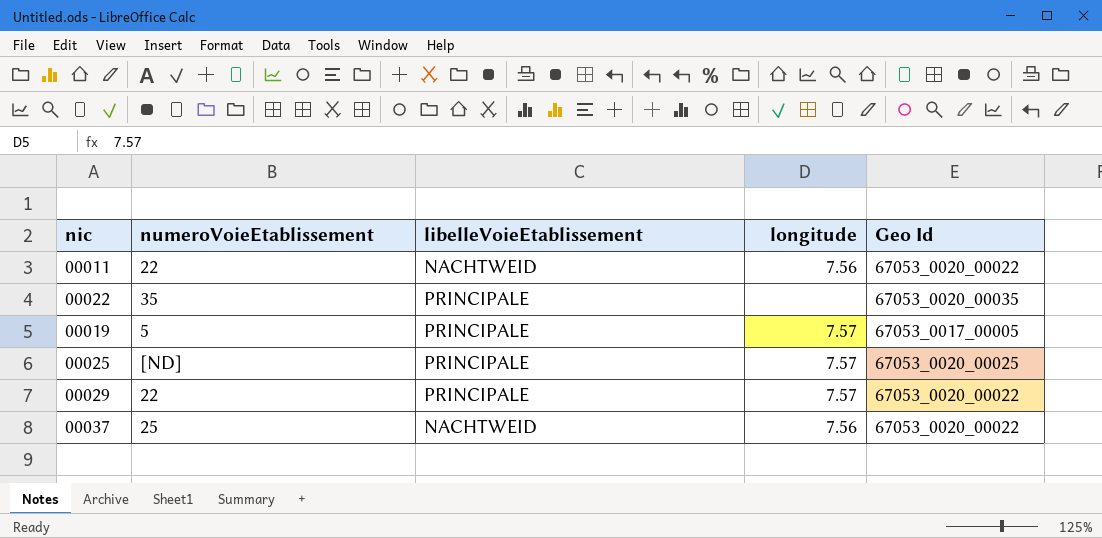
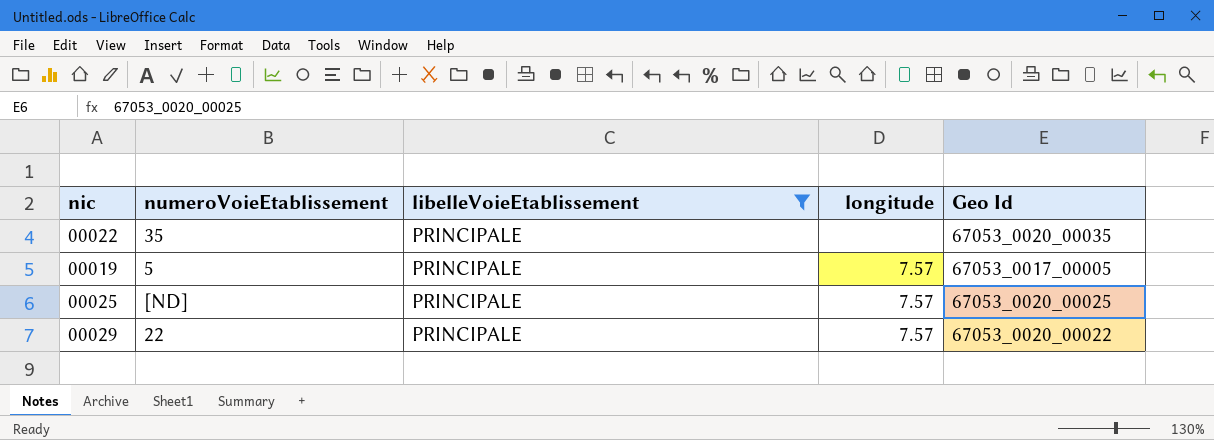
filter: none -> libelleVoieEtablissement = PRINCIPALE

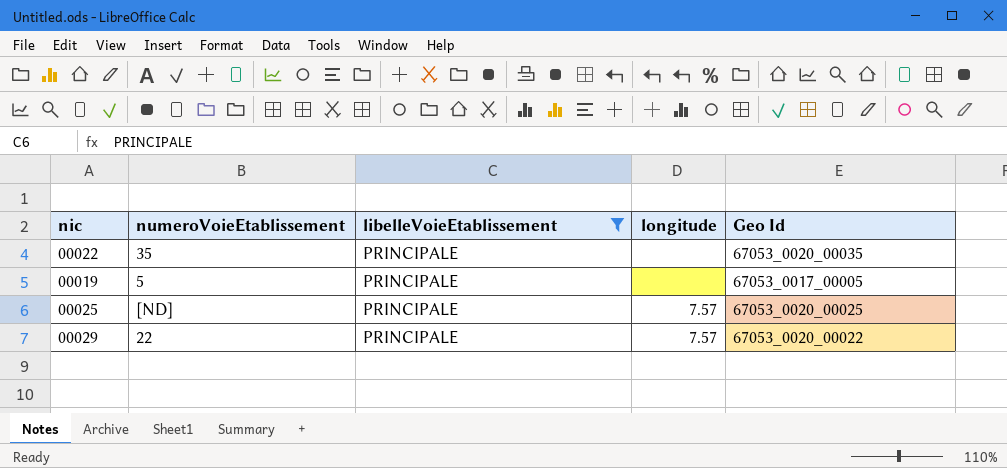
00019 | longitude: 7.57 -> none

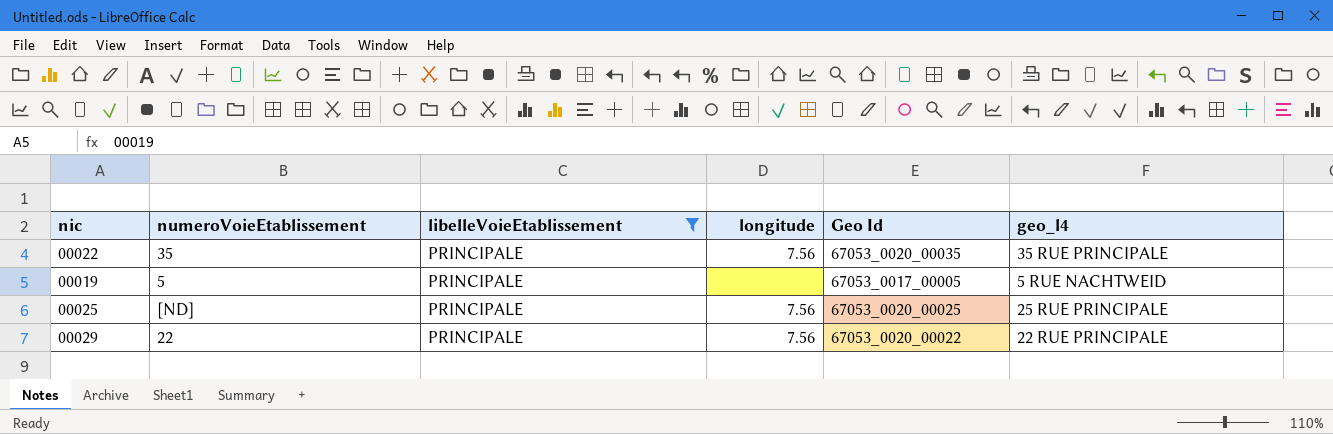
column geo_l4 | position: none -> 6
00022 | longitude: none -> 7.56
00025 | longitude: 7.57 -> 7.56
00029 | longitude: 7.57 -> 7.56

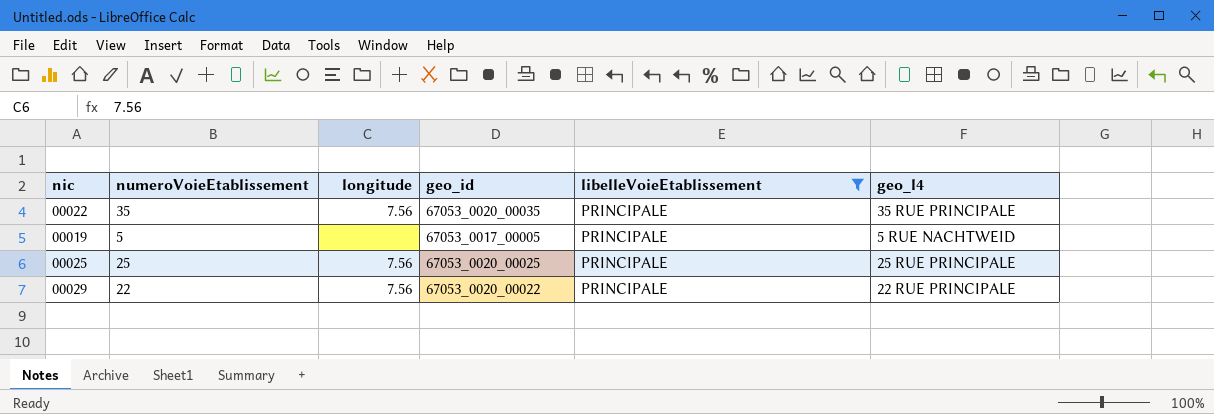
column name: Geo Id -> geo_id
column libelleVoieEtablissement | position: 3 -> 5
00025 | numeroVoieEtablissement: [ND] -> 25

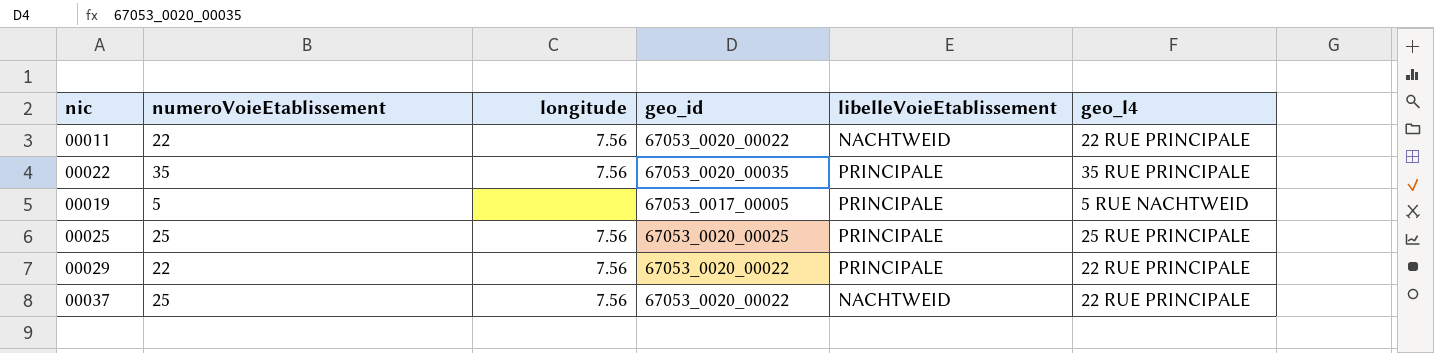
filter: libelleVoieEtablissement = PRINCIPALE -> none

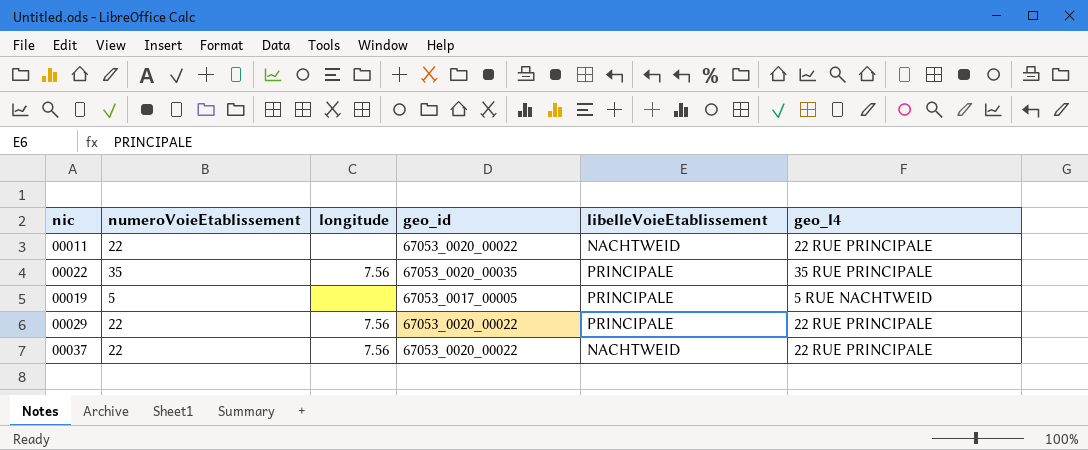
row 00025: 25 | 7.56 | 67053_0020_00025 | PRINCIPALE | 25 RUE PRINCIPALE -> none
00011 | longitude: 7.56 -> none
00037 | numeroVoieEtablissement: 25 -> 22

